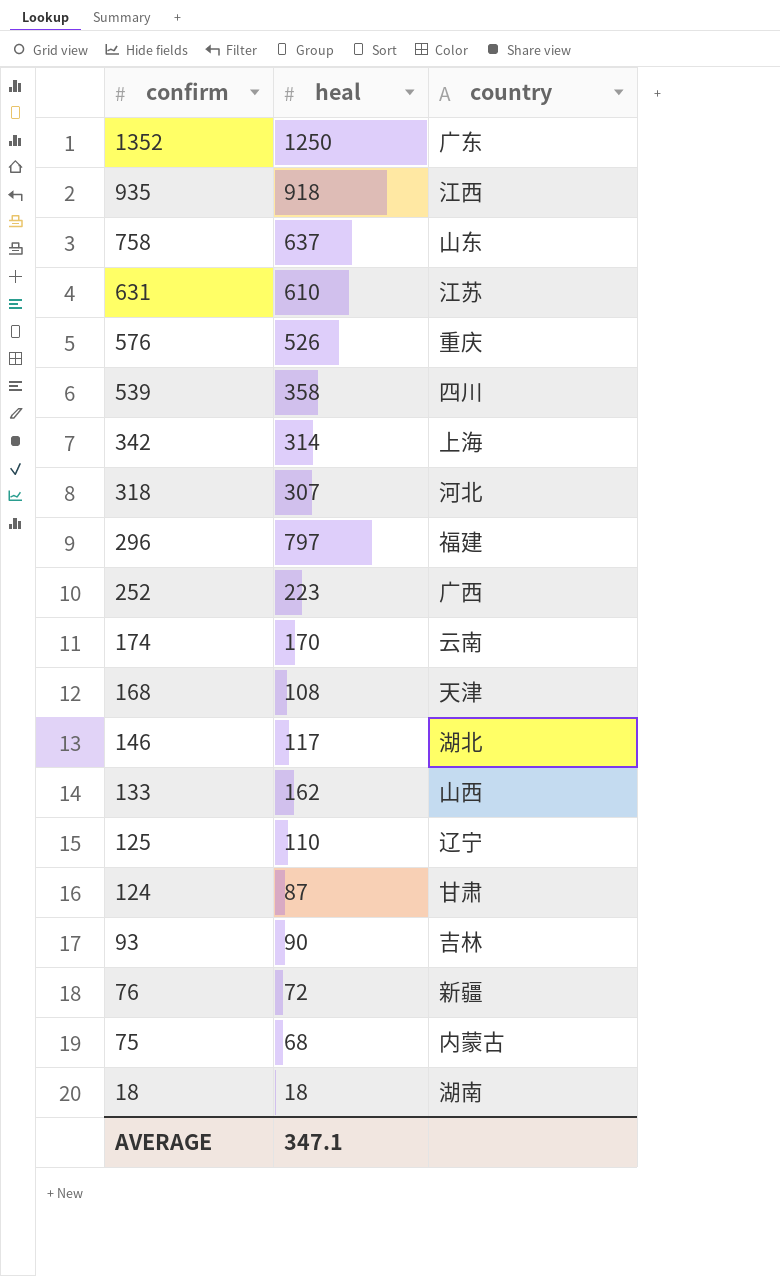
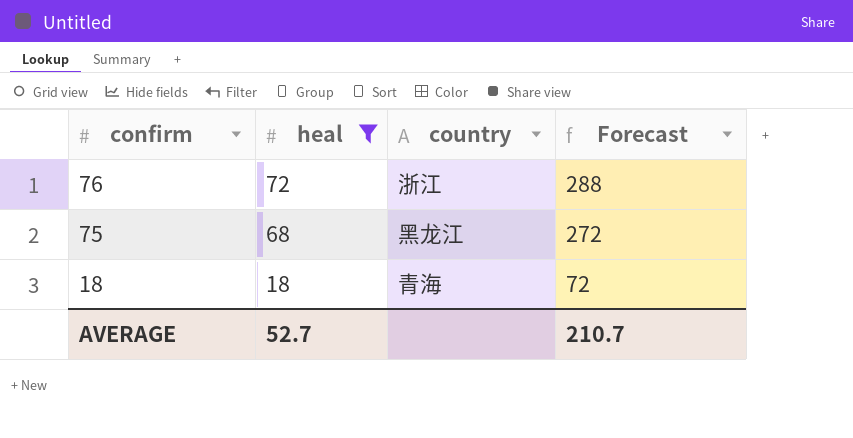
filter: none -> heal <= 72
column Forecast | formula: none -> [heal] * 4
76 | country: 新疆 -> 浙江
75 | country: 内蒙古 -> 黑龙江
18 | country: 湖南 -> 青海
AVERAGE | heal: 347.1 -> 52.7

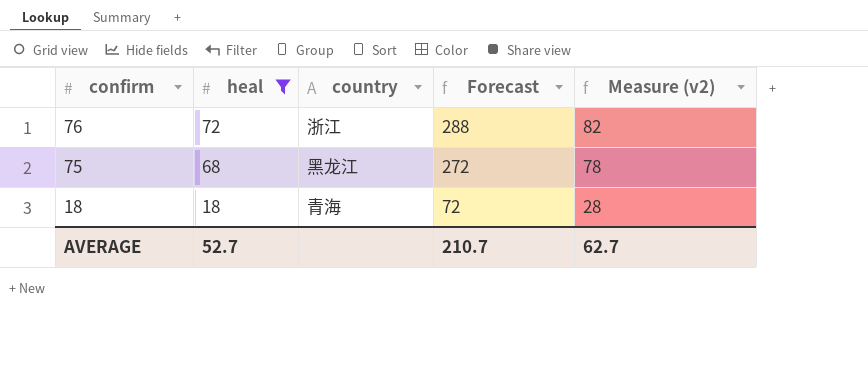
column Measure (v2) | formula: none -> [heal] + 10

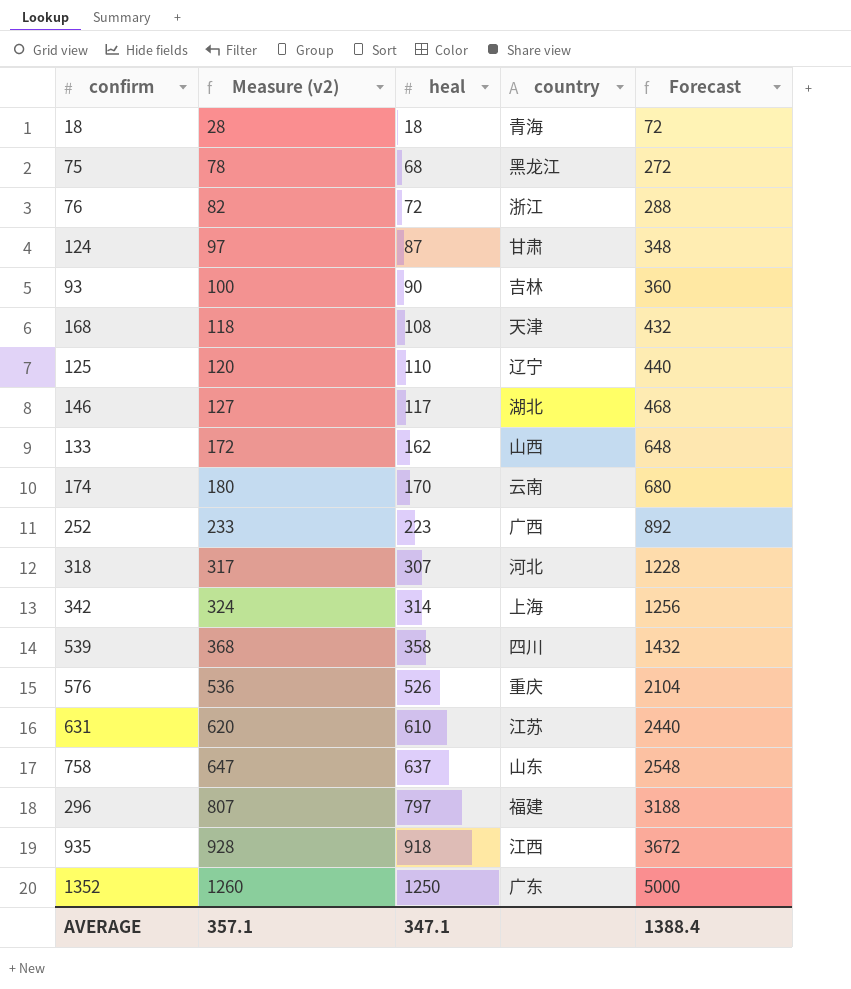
filter: heal <= 72 -> none
row order: confirm descending -> Measure (v2) ascending
column Measure (v2) | position: 5 -> 2
AVERAGE | Measure (v2): 62.7 -> 357.1
AVERAGE | heal: 52.7 -> 347.1
AVERAGE | Forecast: 210.7 -> 1388.4

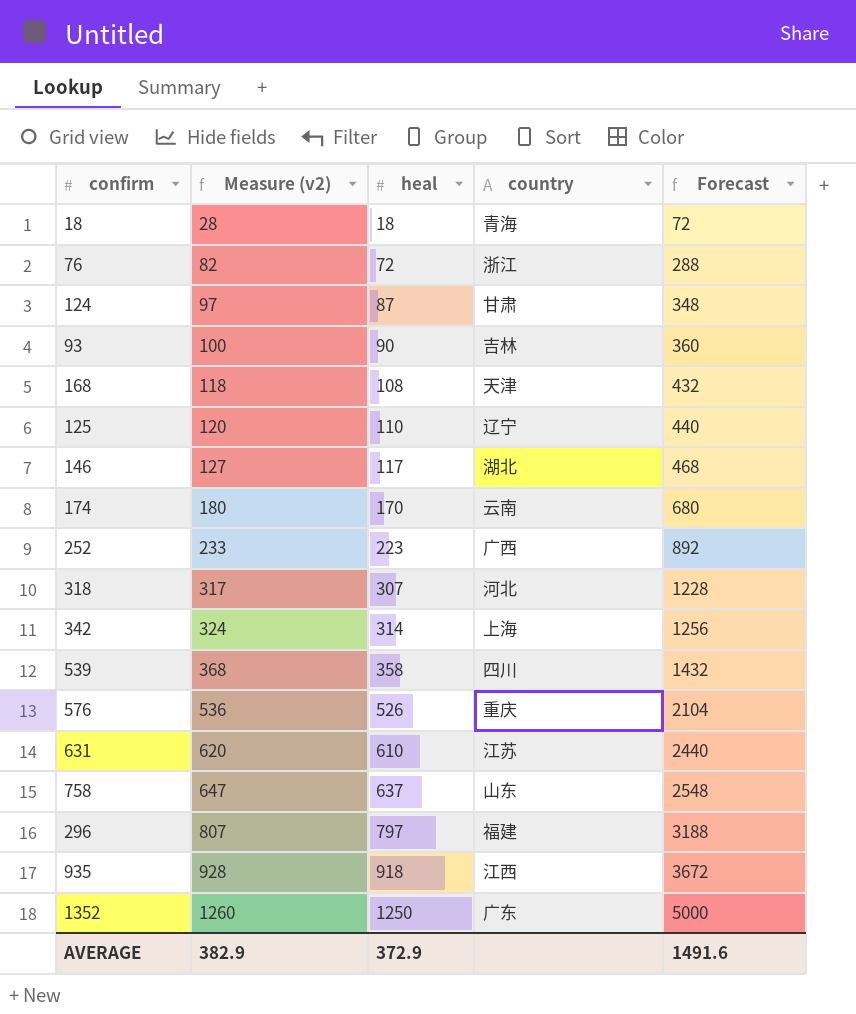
row 75: 78 | 68 | 黑龙江 | 272 -> none
row 133: 172 | 162 | 山西 | 648 -> none
AVERAGE | Measure (v2): 357.1 -> 382.9
AVERAGE | heal: 347.1 -> 372.9
AVERAGE | Forecast: 1388.4 -> 1491.6

